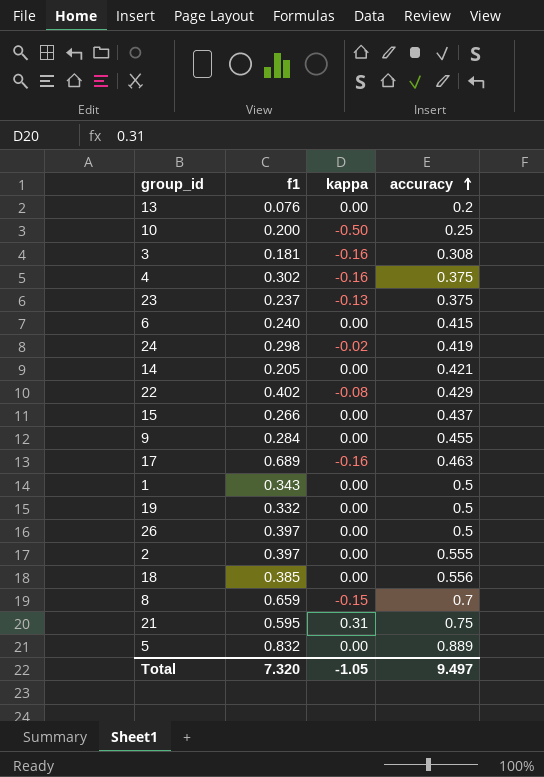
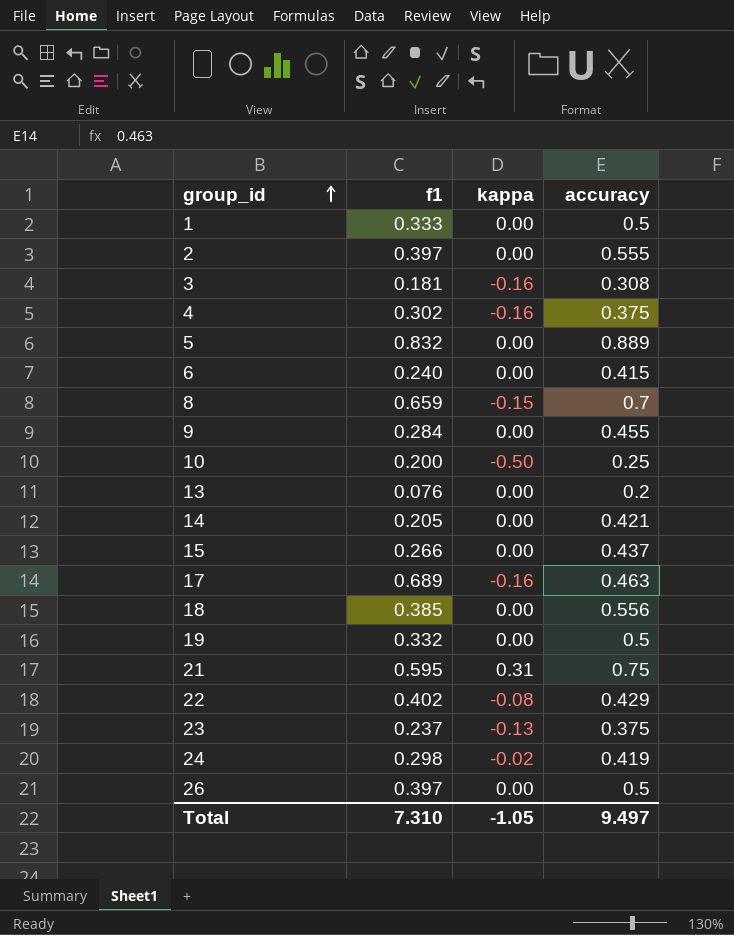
row order: accuracy ascending -> group_id ascending
1 | f1: 0.343 -> 0.333
Total | f1: 7.320 -> 7.310

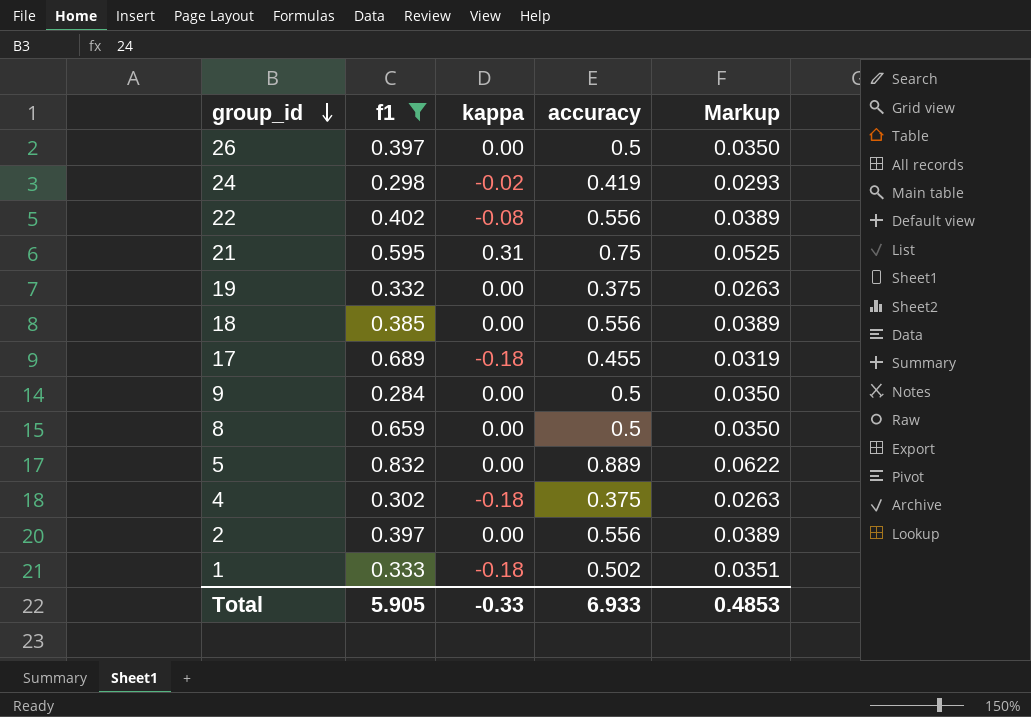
filter: none -> f1 >= 0.284
row order: group_id ascending -> group_id descending
column Markup | formula: none -> [accuracy] * 0.07
22 | accuracy: 0.429 -> 0.556
19 | accuracy: 0.5 -> 0.375
17 | kappa: -0.16 -> -0.18
17 | accuracy: 0.463 -> 0.455
9 | accuracy: 0.455 -> 0.5
8 | kappa: -0.15 -> 0.00
8 | accuracy: 0.7 -> 0.5
4 | kappa: -0.16 -> -0.18
2 | accuracy: 0.555 -> 0.556
1 | kappa: 0.00 -> -0.18
1 | accuracy: 0.5 -> 0.502
Total | f1: 7.310 -> 5.905
Total | kappa: -1.05 -> -0.33
Total | accuracy: 9.497 -> 6.933

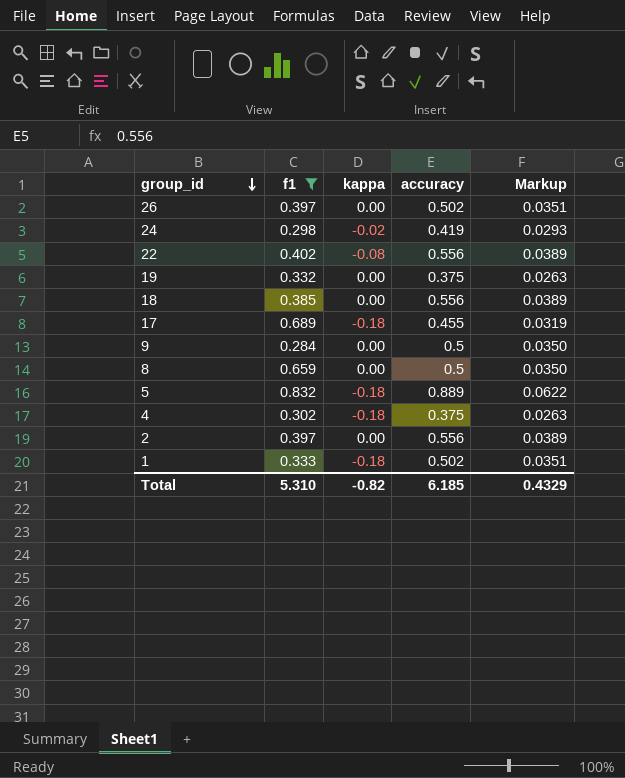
row 21: 0.595 | 0.31 | 0.75 | 0.0525 -> none
26 | accuracy: 0.5 -> 0.502
26 | Markup: 0.0350 -> 0.0351
5 | kappa: 0.00 -> -0.18
Total | f1: 5.905 -> 5.310
Total | kappa: -0.33 -> -0.82
Total | accuracy: 6.933 -> 6.185
Total | Markup: 0.4853 -> 0.4329

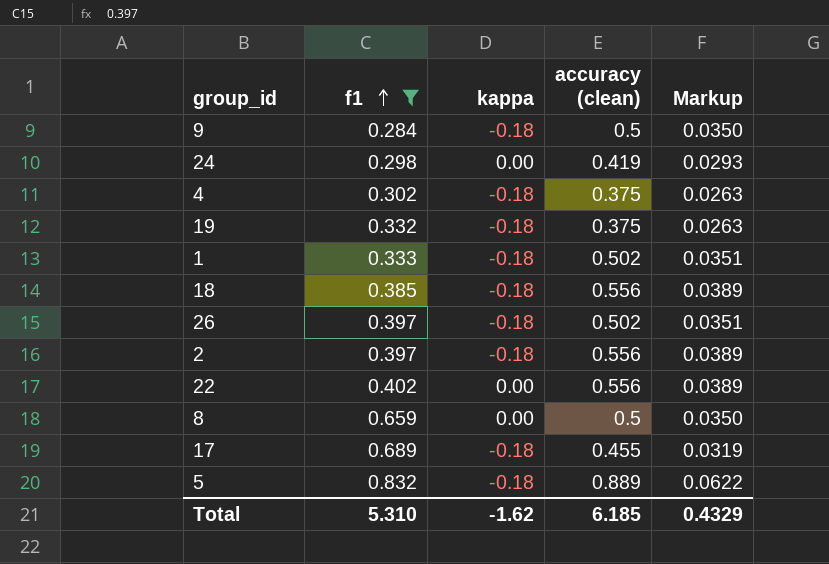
row order: group_id descending -> f1 ascending
column name: accuracy -> accuracy (clean)
9 | kappa: 0.00 -> -0.18
24 | kappa: -0.02 -> 0.00
19 | kappa: 0.00 -> -0.18
18 | kappa: 0.00 -> -0.18
26 | kappa: 0.00 -> -0.18
2 | kappa: 0.00 -> -0.18
22 | kappa: -0.08 -> 0.00
Total | kappa: -0.82 -> -1.62

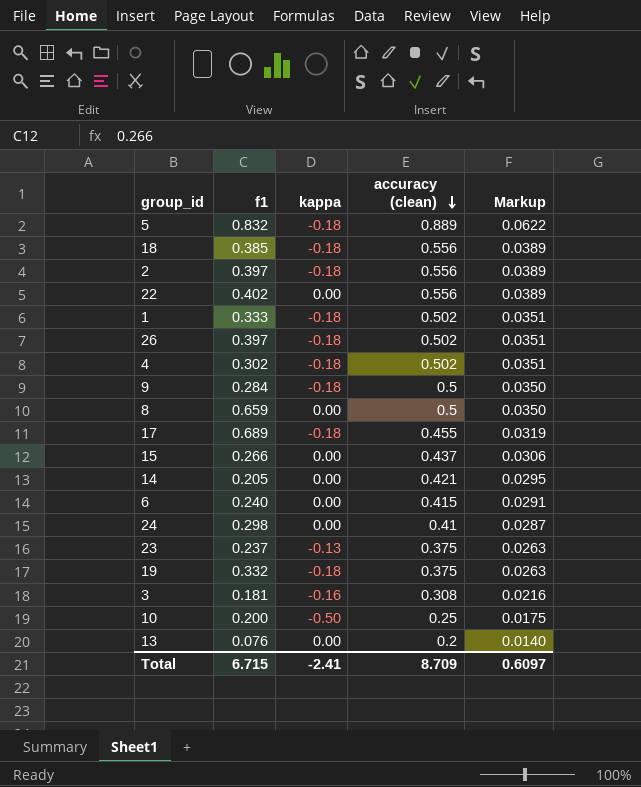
filter: f1 >= 0.284 -> none
row order: f1 ascending -> accuracy (clean) descending
4 | accuracy (clean): 0.375 -> 0.502
4 | Markup: 0.0263 -> 0.0351
24 | accuracy (clean): 0.419 -> 0.41
24 | Markup: 0.0293 -> 0.0287
Total | f1: 5.310 -> 6.715
Total | kappa: -1.62 -> -2.41
Total | accuracy (clean): 6.185 -> 8.709
Total | Markup: 0.4329 -> 0.6097

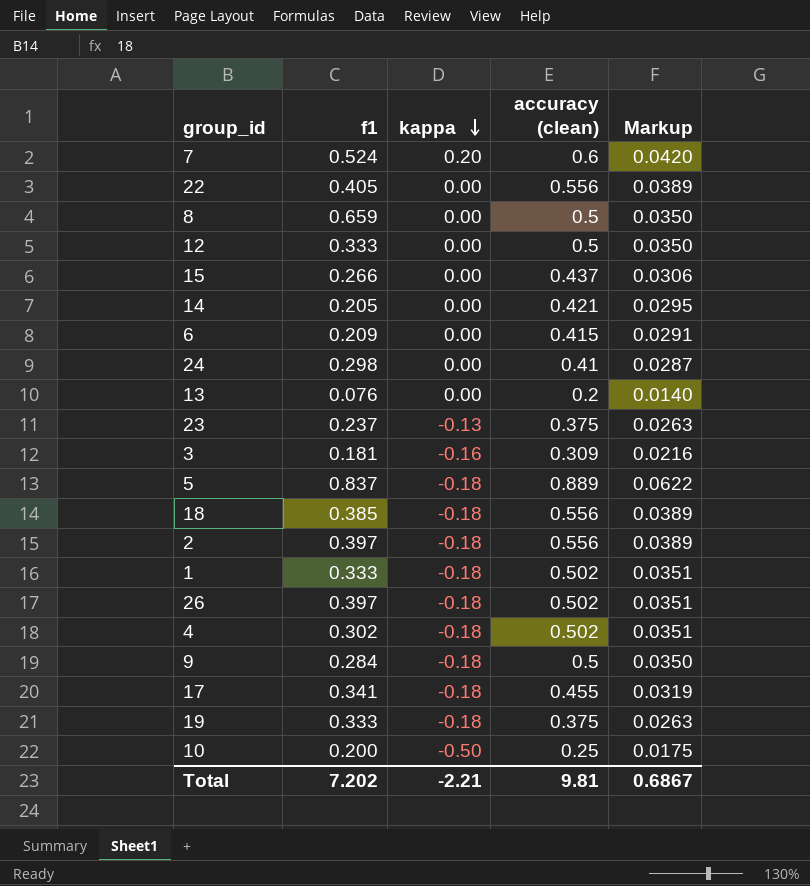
row order: accuracy (clean) descending -> kappa descending
row 7: none -> 0.524 | 0.20 | 0.6 | 0.0420
22 | f1: 0.402 -> 0.405
row 12: none -> 0.333 | 0.00 | 0.5 | 0.0350
6 | f1: 0.240 -> 0.209
3 | accuracy (clean): 0.308 -> 0.309
5 | f1: 0.832 -> 0.837
17 | f1: 0.689 -> 0.341
19 | f1: 0.332 -> 0.333
Total | f1: 6.715 -> 7.202
Total | kappa: -2.41 -> -2.21
Total | accuracy (clean): 8.709 -> 9.81
Total | Markup: 0.6097 -> 0.6867

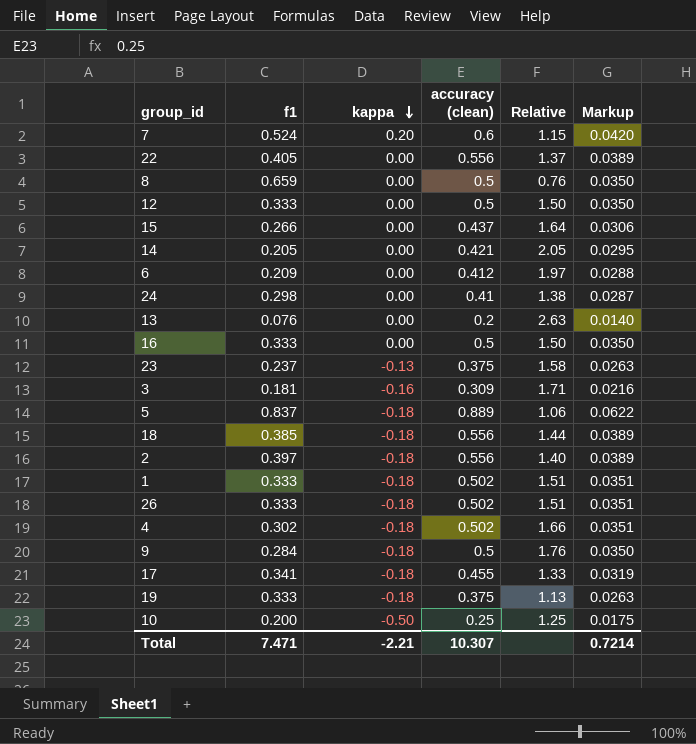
column Relative | formula: none -> [accuracy (clean)] / [f1]
6 | accuracy (clean): 0.415 -> 0.412
6 | Markup: 0.0291 -> 0.0288
row 16: none -> 0.333 | 0.00 | 0.5 | 1.50 | 0.0350
26 | f1: 0.397 -> 0.333
Total | f1: 7.202 -> 7.471
Total | accuracy (clean): 9.81 -> 10.307
Total | Markup: 0.6867 -> 0.7214

